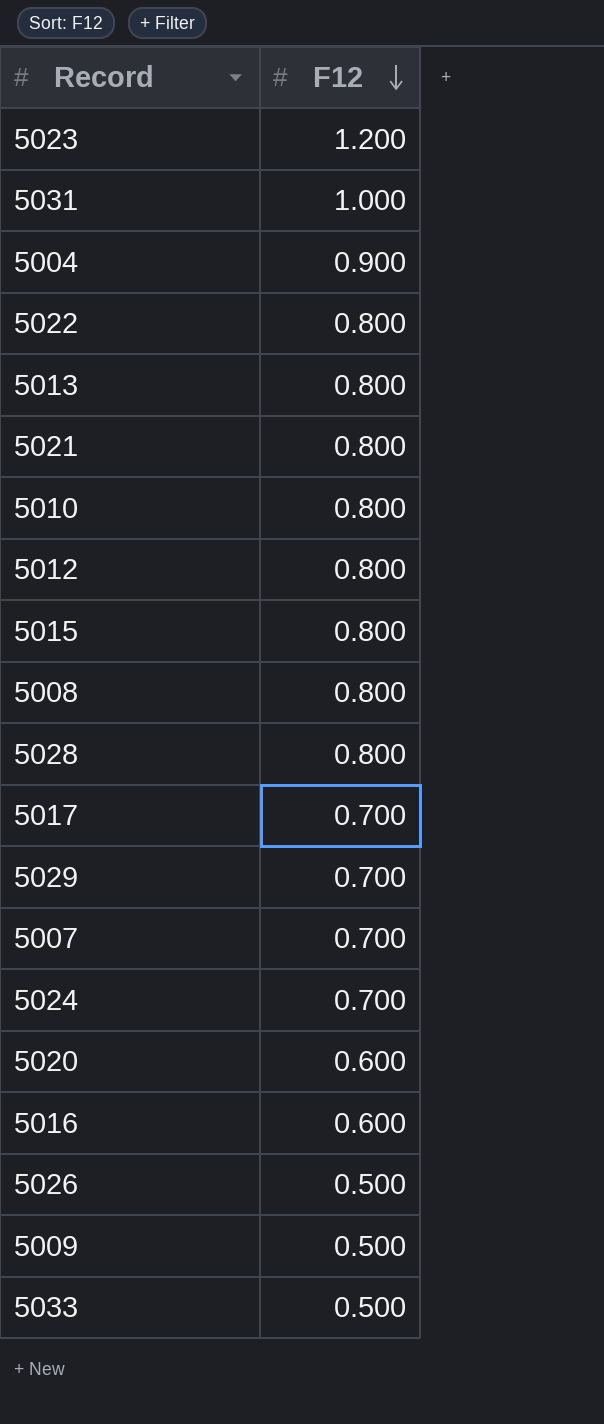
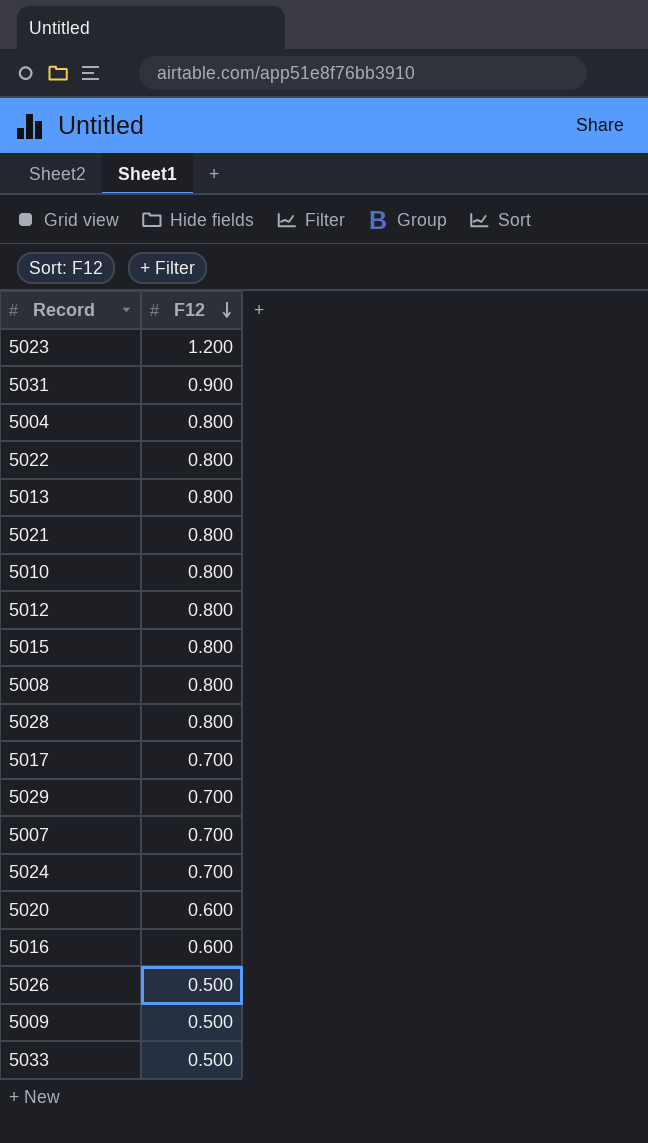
5031 | F12: 1.000 -> 0.900
5004 | F12: 0.900 -> 0.800

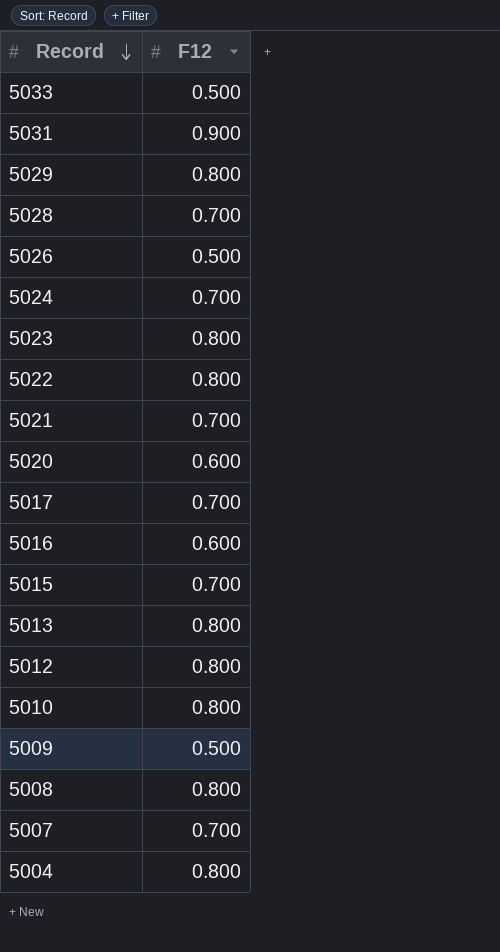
row order: F12 descending -> Record descending
5029 | F12: 0.700 -> 0.800
5028 | F12: 0.800 -> 0.700
5023 | F12: 1.200 -> 0.800
5021 | F12: 0.800 -> 0.700
5015 | F12: 0.800 -> 0.700

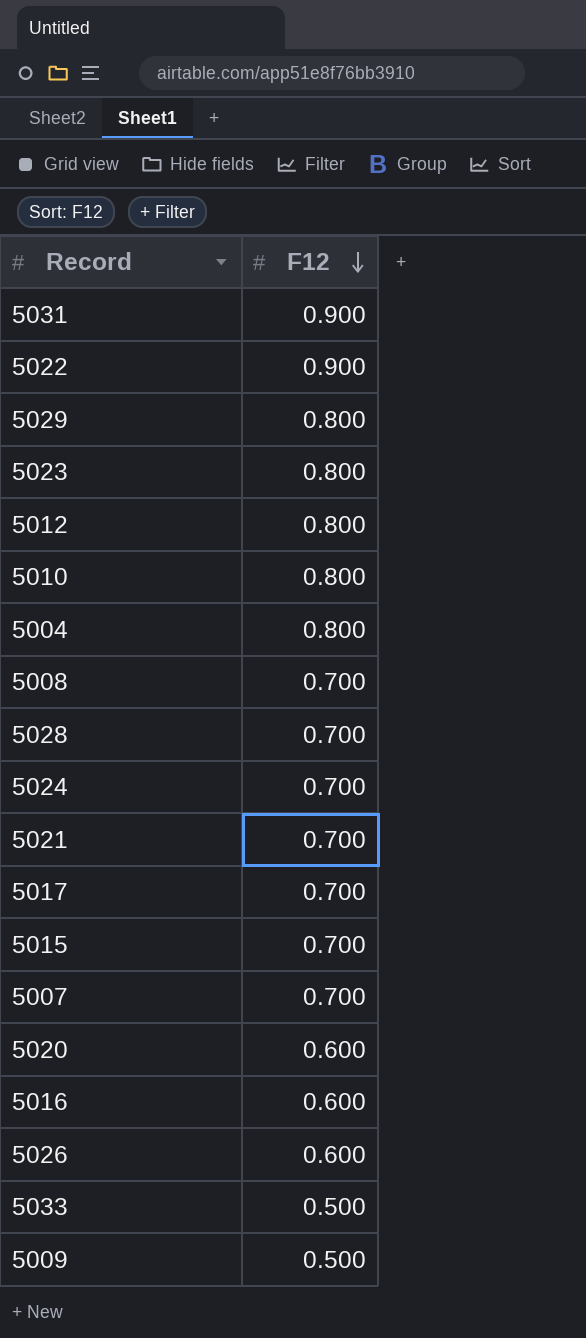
row order: Record descending -> F12 descending
row 5013: 0.800 -> none
5022 | F12: 0.800 -> 0.900
5008 | F12: 0.800 -> 0.700
5026 | F12: 0.500 -> 0.600

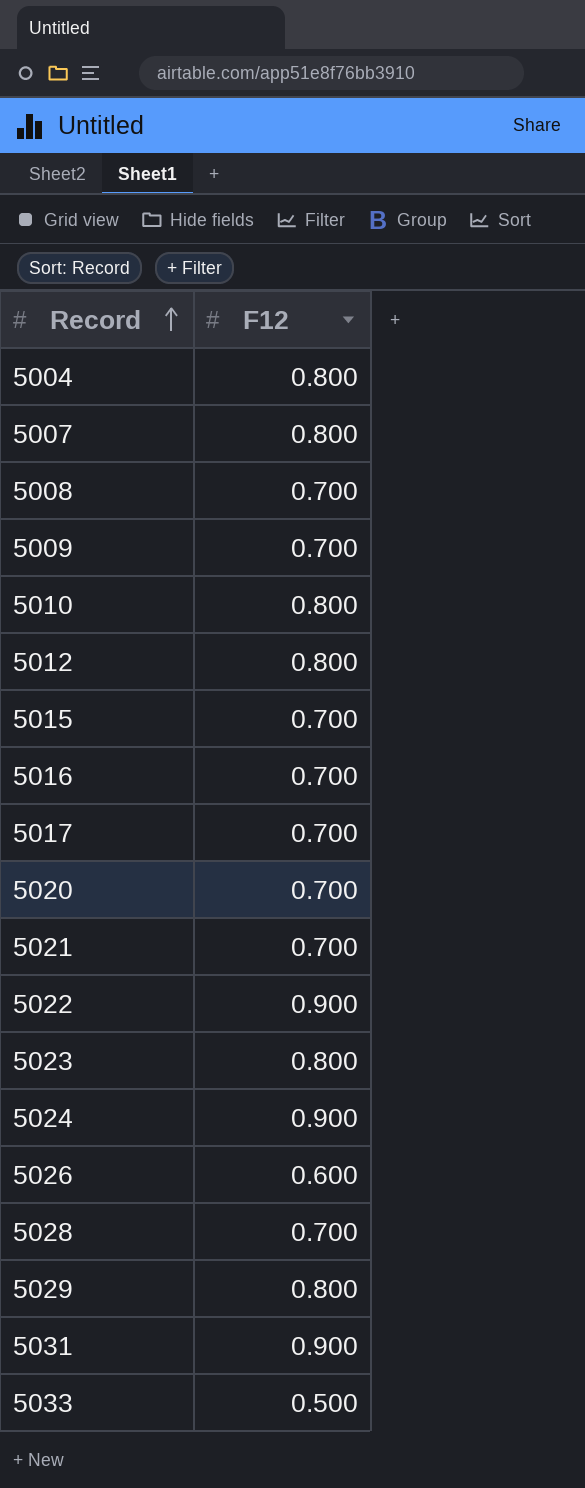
row order: F12 descending -> Record ascending
5007 | F12: 0.700 -> 0.800
5009 | F12: 0.500 -> 0.700
5016 | F12: 0.600 -> 0.700
5020 | F12: 0.600 -> 0.700
5024 | F12: 0.700 -> 0.900

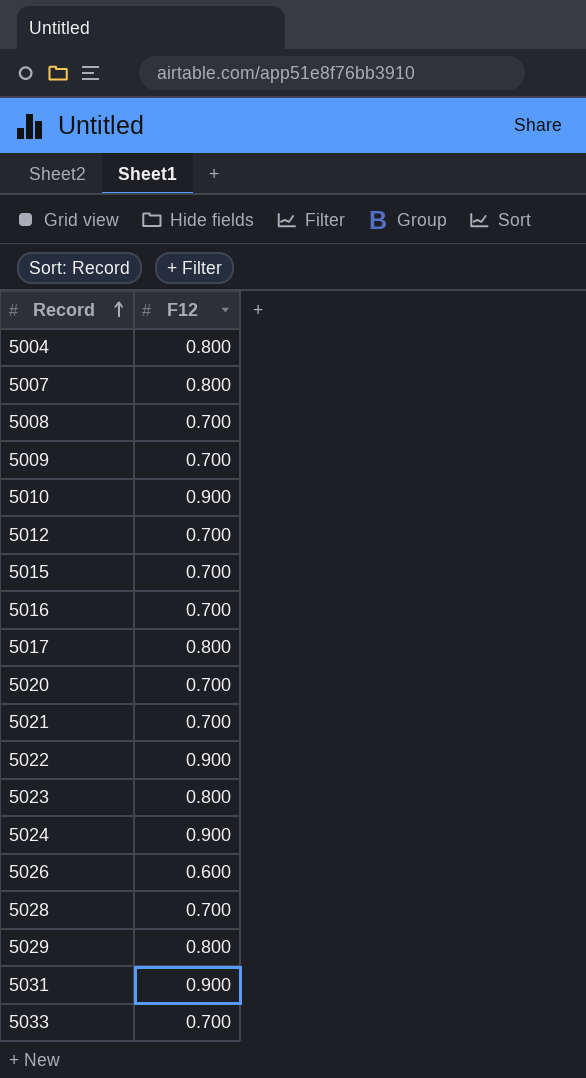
5010 | F12: 0.800 -> 0.900
5012 | F12: 0.800 -> 0.700
5017 | F12: 0.700 -> 0.800
5033 | F12: 0.500 -> 0.700

